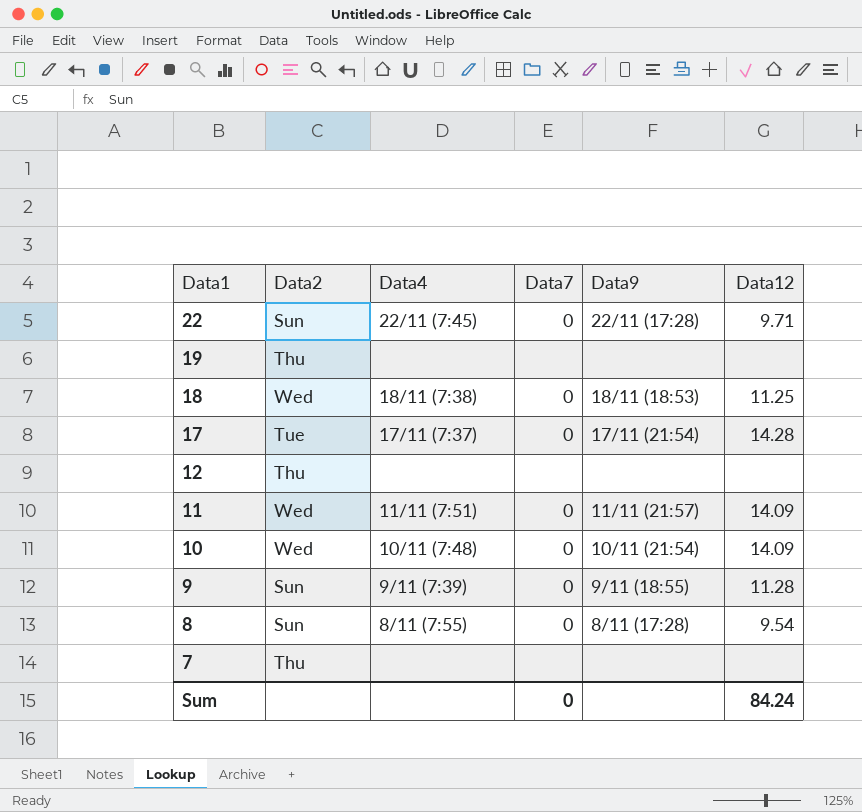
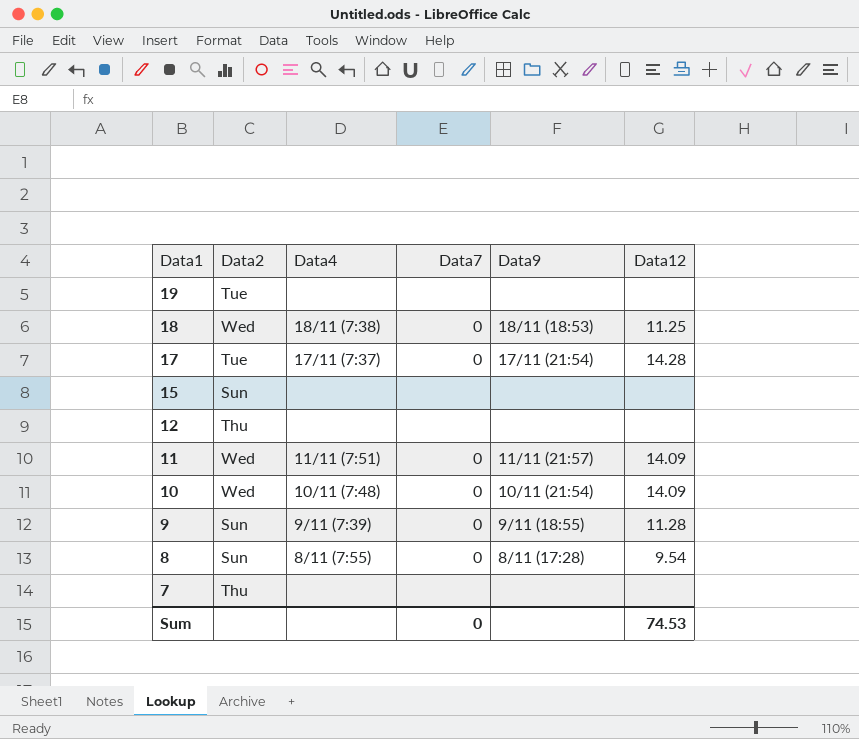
row 22: Sun | 22/11 (7:45) | 0 | 22/11 (17:28) | 9.71 -> none
19 | Data2: Thu -> Tue
row 15: none -> Sun | none | none | none | none
Sum | Data12: 84.24 -> 74.53

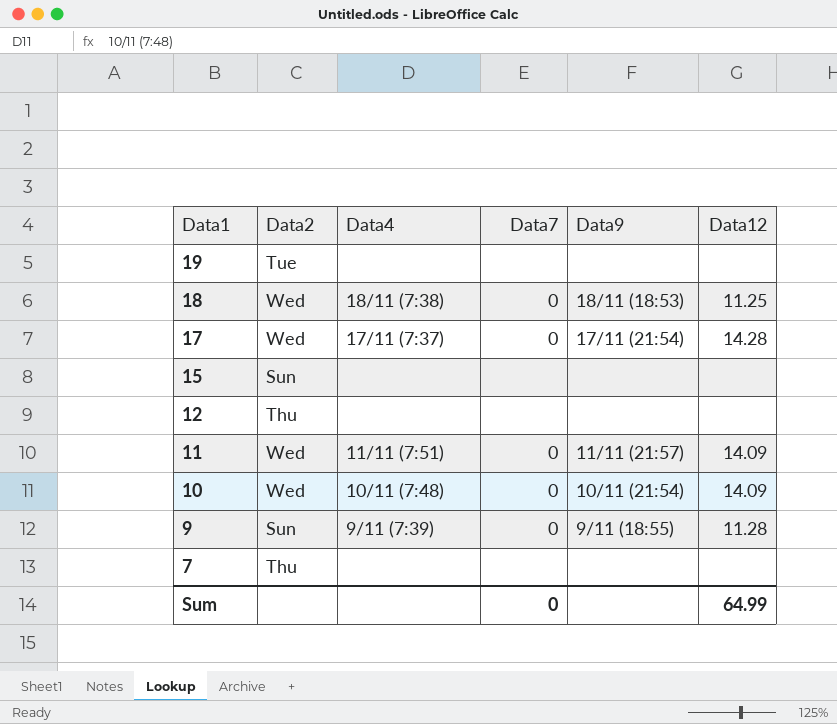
row 8: Sun | 8/11 (7:55) | 0 | 8/11 (17:28) | 9.54 -> none
17 | Data2: Tue -> Wed
Sum | Data12: 74.53 -> 64.99

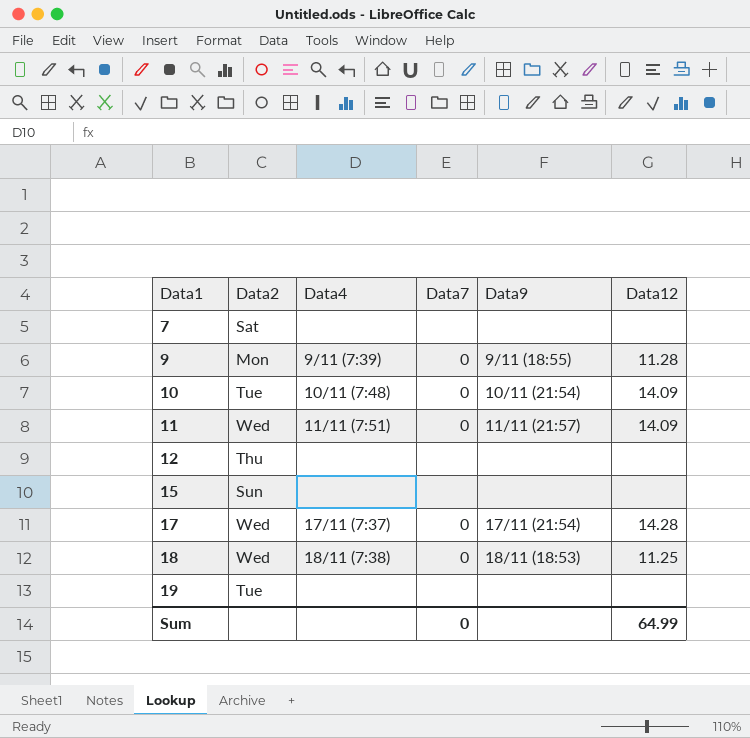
row order: Data1 descending -> Data1 ascending
7 | Data2: Thu -> Sat
9 | Data2: Sun -> Mon
10 | Data2: Wed -> Tue

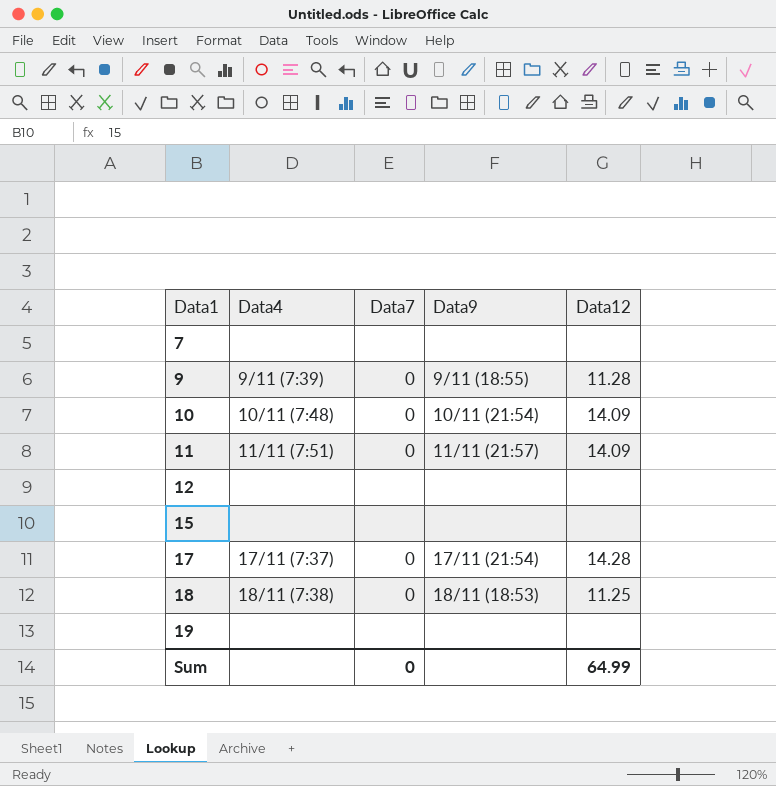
column Data2 | position: 2 -> none

